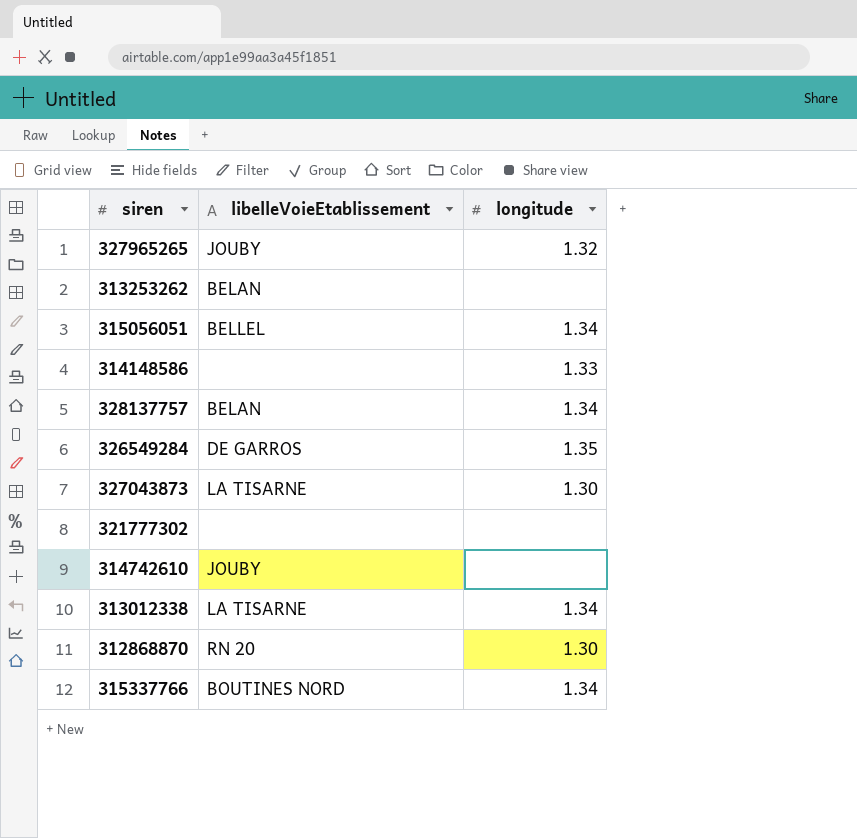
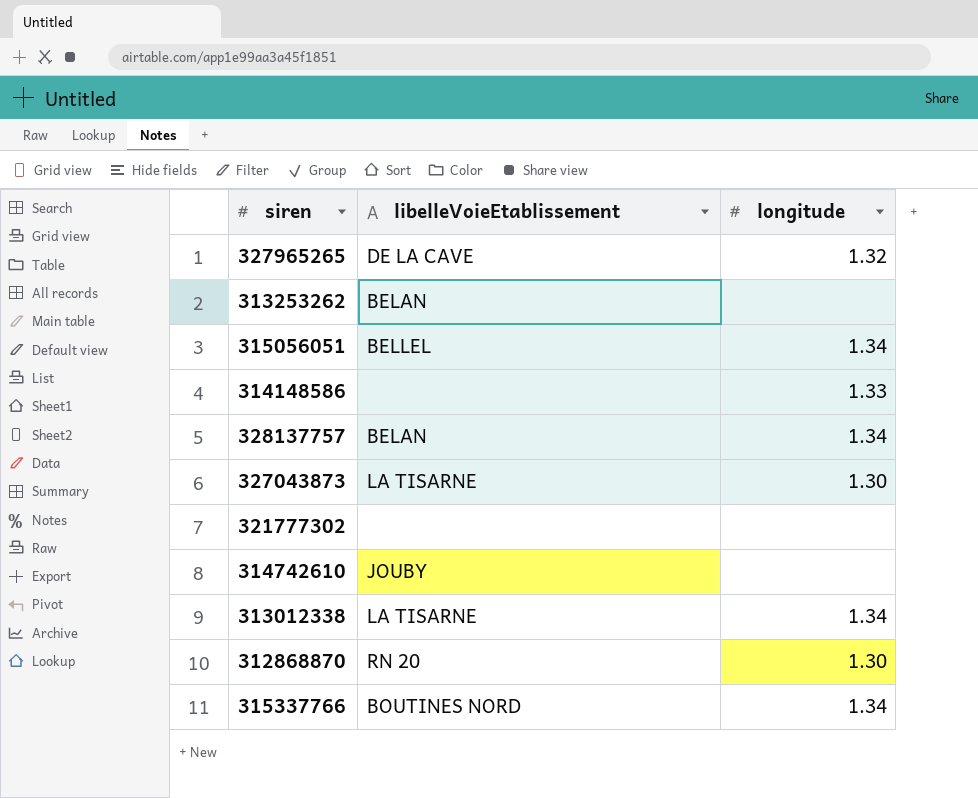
row 326549284: DE GARROS | 1.35 -> none
327965265 | libelleVoieEtablissement: JOUBY -> DE LA CAVE

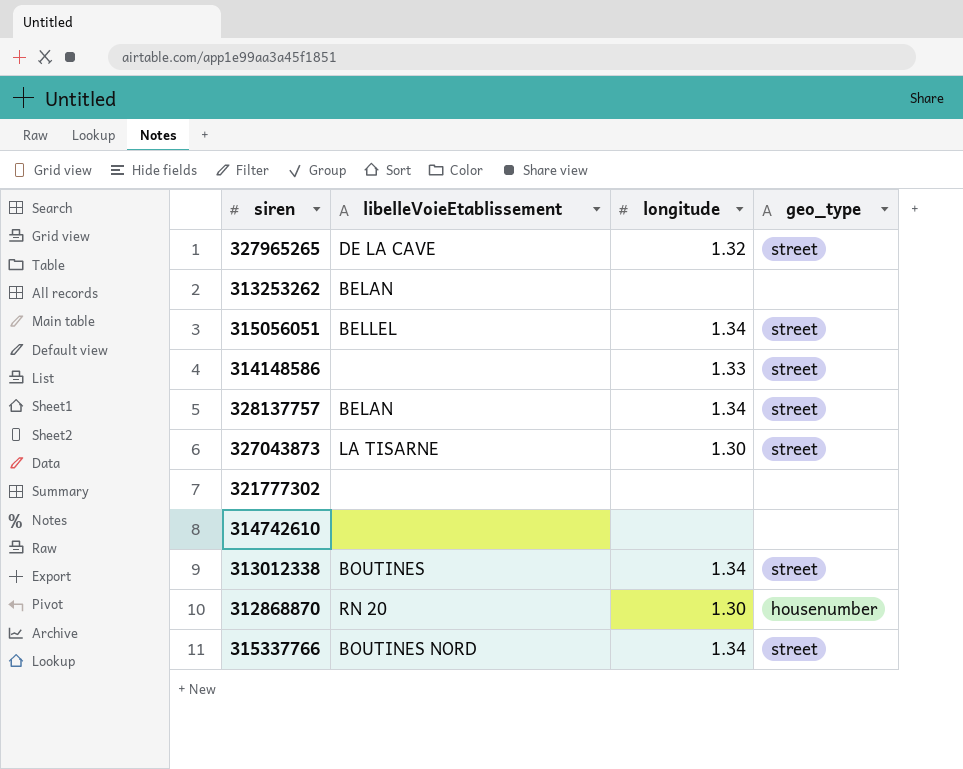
column geo_type | position: none -> 4
314742610 | libelleVoieEtablissement: JOUBY -> none
313012338 | libelleVoieEtablissement: LA TISARNE -> BOUTINES

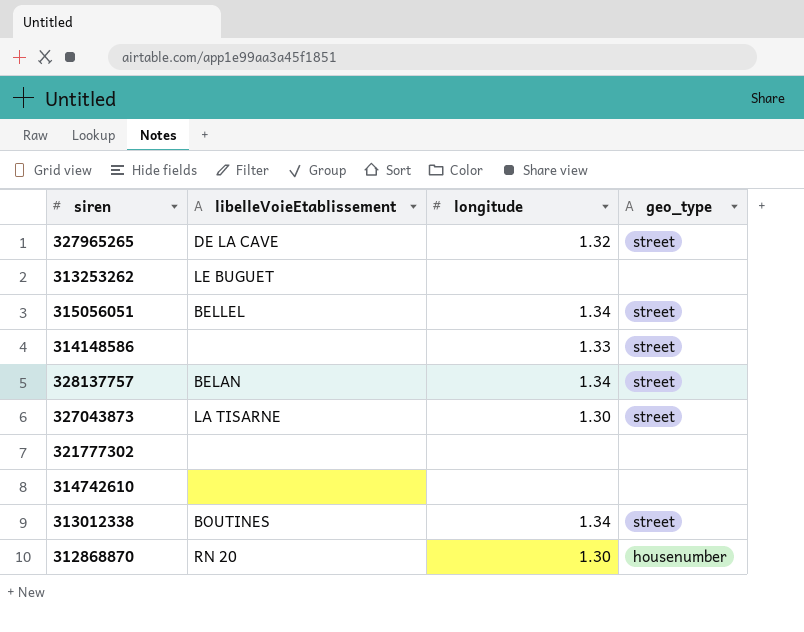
row 315337766: BOUTINES NORD | 1.34 | street -> none
313253262 | libelleVoieEtablissement: BELAN -> LE BUGUET

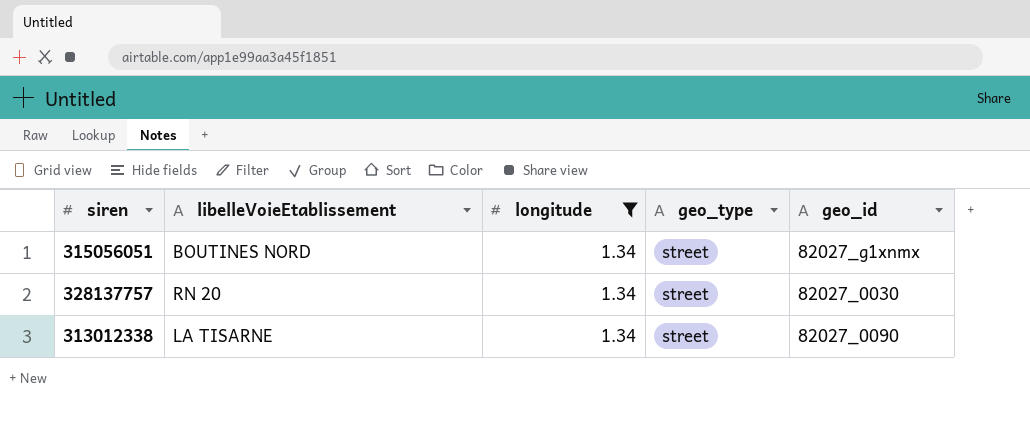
filter: none -> longitude = 1.34
column geo_id | position: none -> 5
315056051 | libelleVoieEtablissement: BELLEL -> BOUTINES NORD
328137757 | libelleVoieEtablissement: BELAN -> RN 20
313012338 | libelleVoieEtablissement: BOUTINES -> LA TISARNE

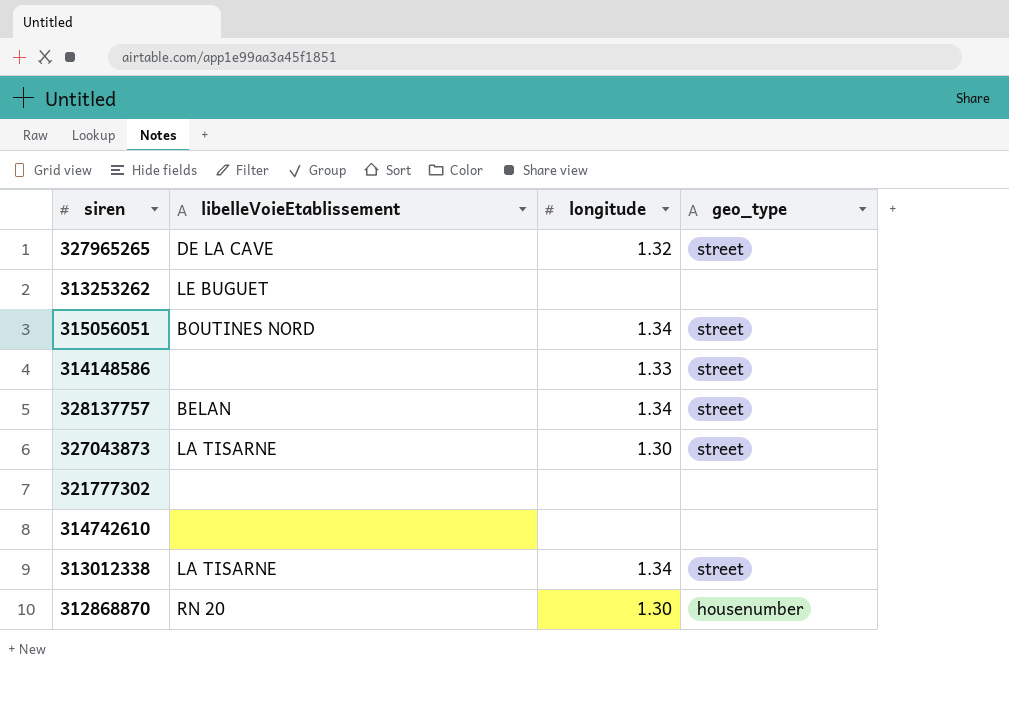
filter: longitude = 1.34 -> none
column geo_id | position: 5 -> none
328137757 | libelleVoieEtablissement: RN 20 -> BELAN

